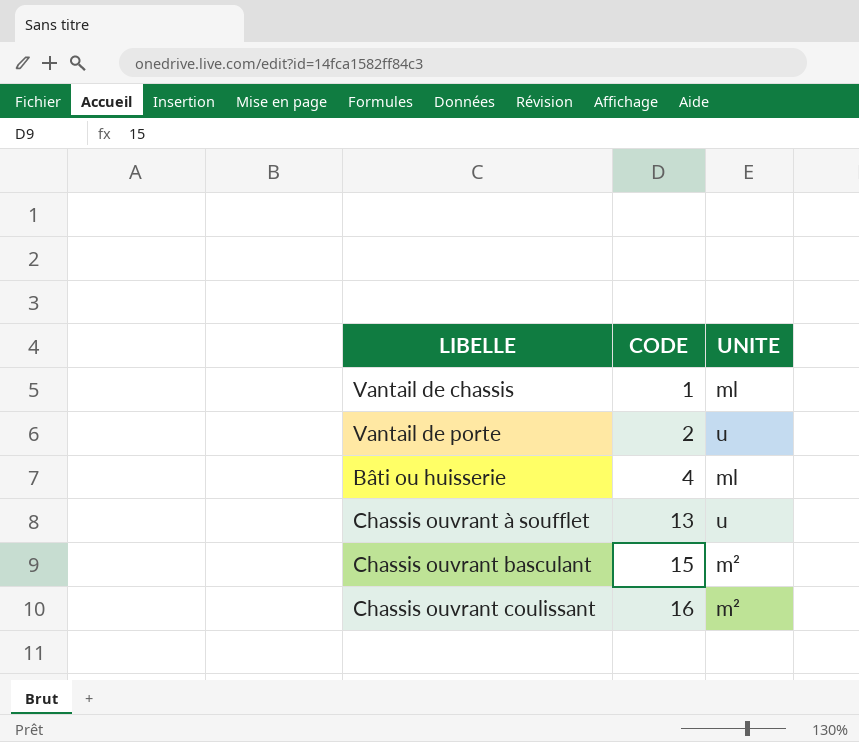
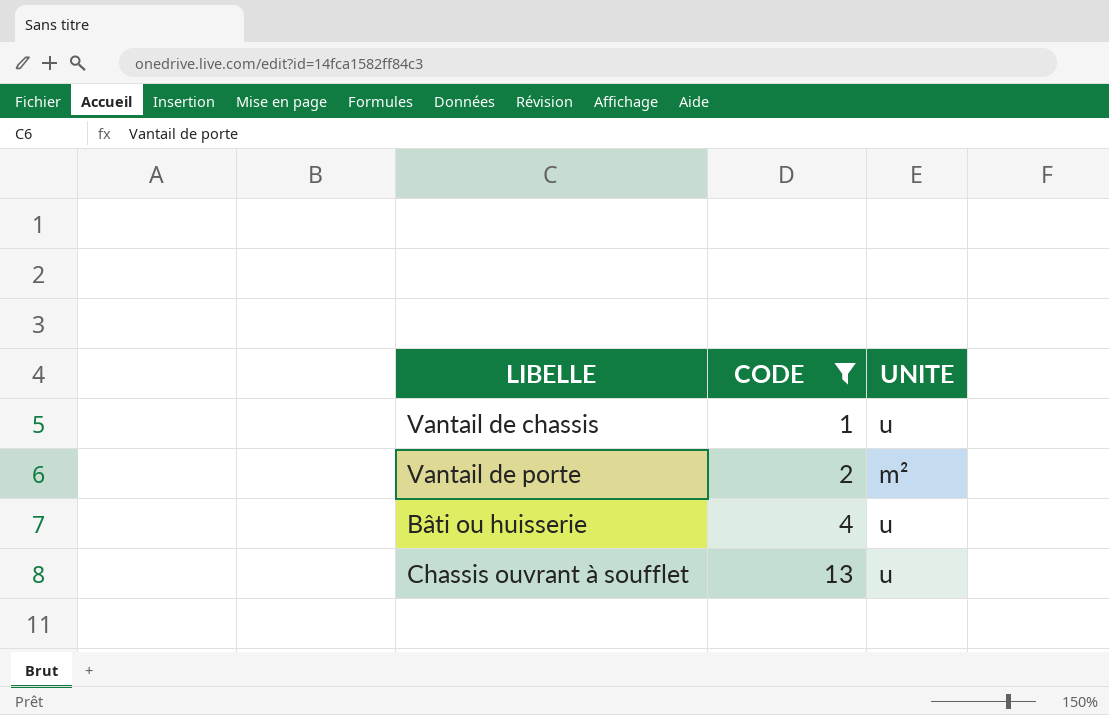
filter: none -> CODE <= 13
Vantail de chassis | UNITE: ml -> u
Vantail de porte | UNITE: u -> m²
Bâti ou huisserie | UNITE: ml -> u

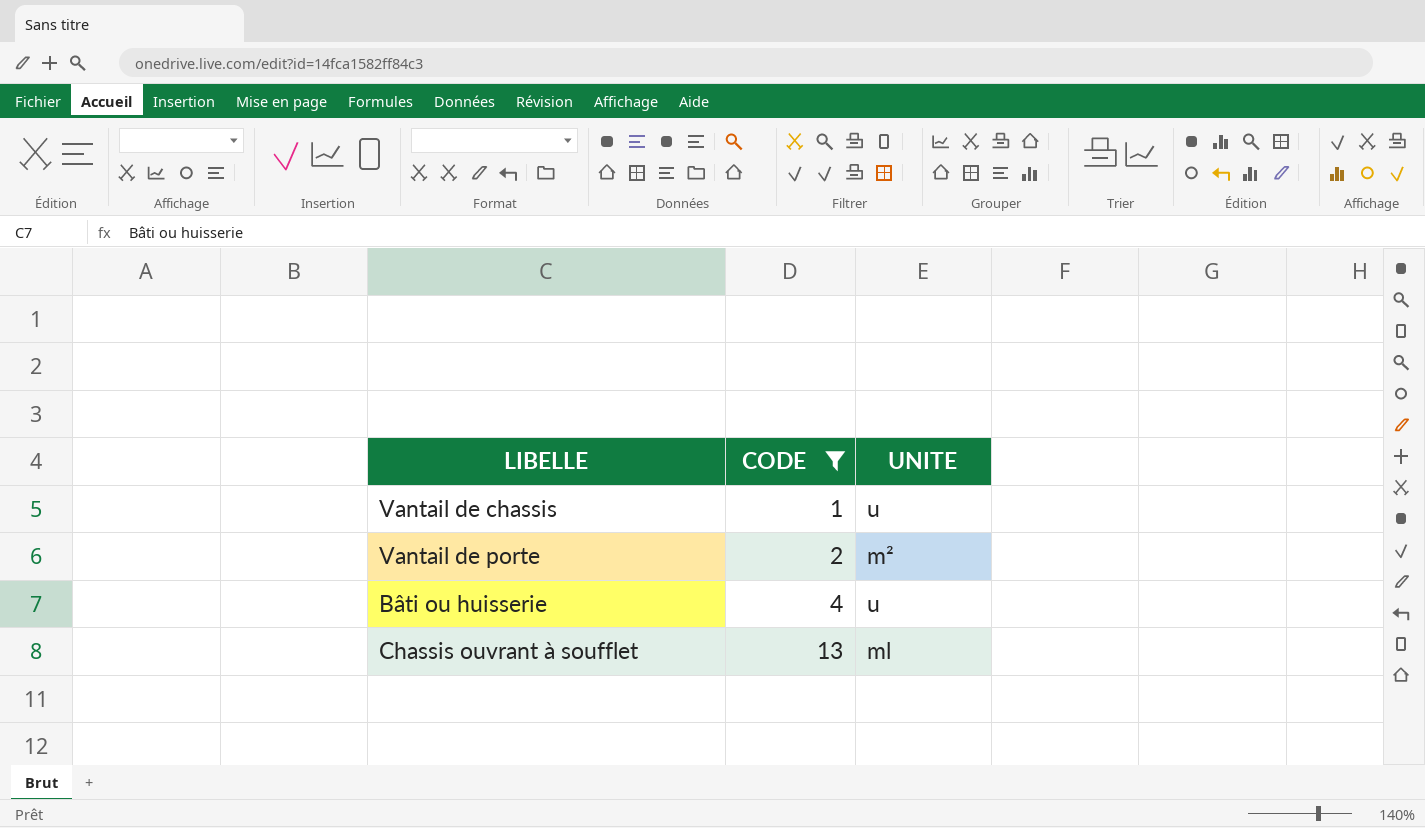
Chassis ouvrant à soufflet | UNITE: u -> ml

